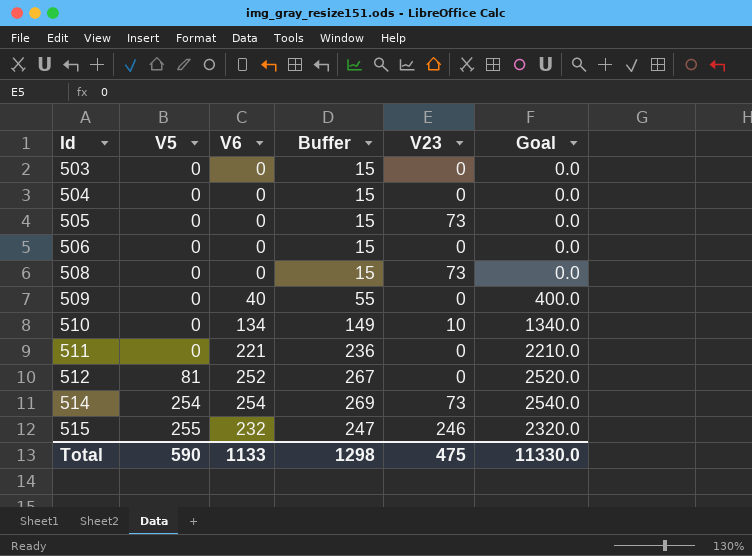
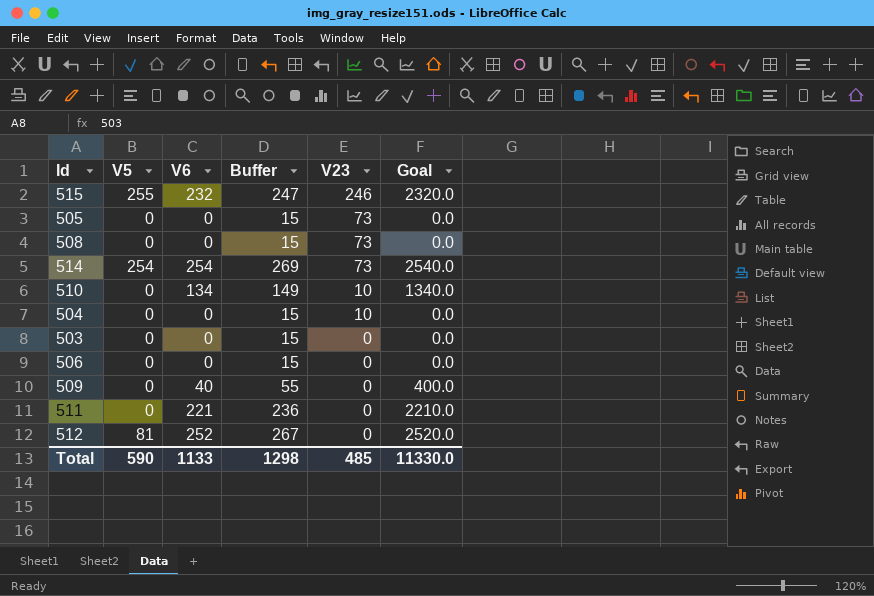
row order: Id ascending -> V23 descending
504 | V23: 0 -> 10
Total | V23: 475 -> 485

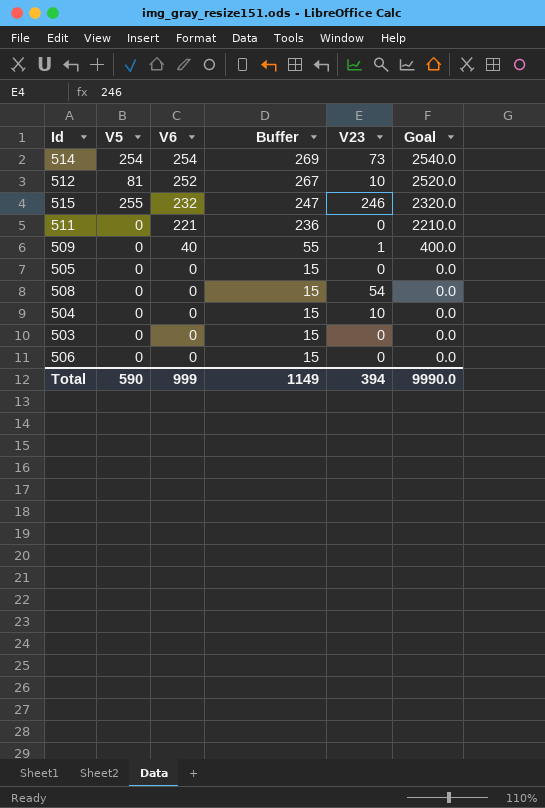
row order: V23 descending -> V6 descending
row 510: 0 | 134 | 149 | 10 | 1340.0 -> none
512 | V23: 0 -> 10
509 | V23: 0 -> 1
505 | V23: 73 -> 0
508 | V23: 73 -> 54
Total | V6: 1133 -> 999
Total | Buffer: 1298 -> 1149
Total | V23: 485 -> 394
Total | Goal: 11330.0 -> 9990.0

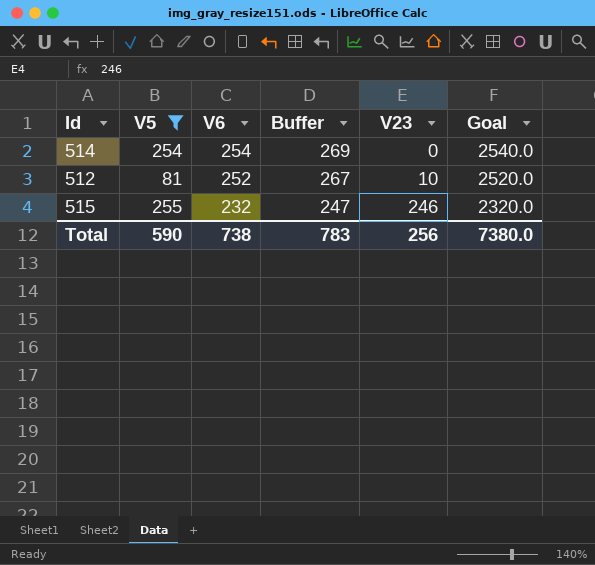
filter: none -> V5 != 0
514 | V23: 73 -> 0
Total | V6: 999 -> 738
Total | Buffer: 1149 -> 783
Total | V23: 394 -> 256
Total | Goal: 9990.0 -> 7380.0

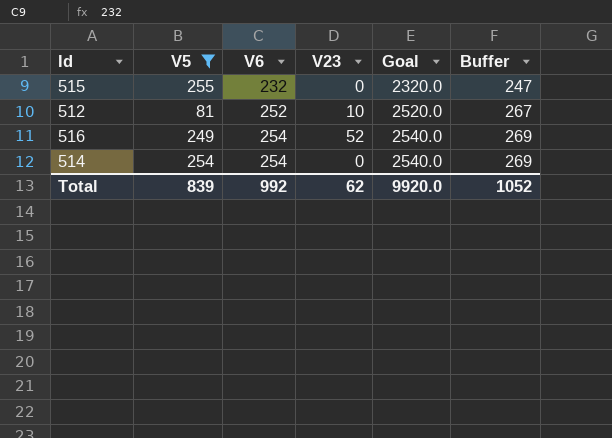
row order: V6 descending -> V6 ascending
column Buffer | position: 4 -> 6
515 | V23: 246 -> 0
row 516: none -> 249 | 254 | 52 | 2540.0 | 269
Total | V5: 590 -> 839
Total | V6: 738 -> 992
Total | V23: 256 -> 62
Total | Goal: 7380.0 -> 9920.0
Total | Buffer: 783 -> 1052

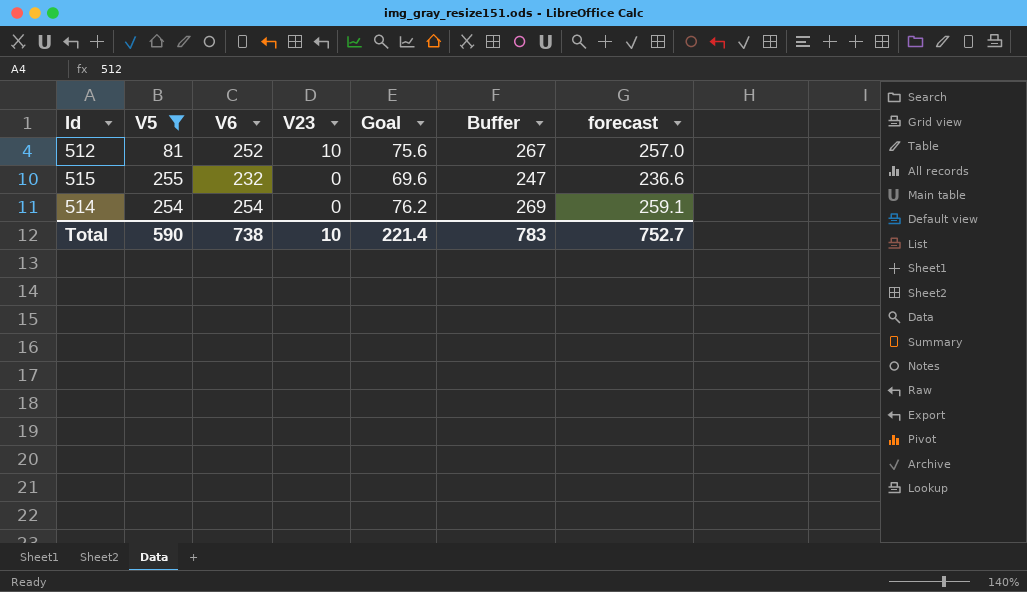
row order: V6 ascending -> V23 descending
column Goal | formula: [V6] * 10 -> [V6] * 0.3
column forecast | formula: none -> [V6] * 1.02
row 516: 249 | 254 | 52 | 2540.0 | 269 -> none
Total | V5: 839 -> 590
Total | V6: 992 -> 738
Total | V23: 62 -> 10
Total | Goal: 9920.0 -> 221.4
Total | Buffer: 1052 -> 783

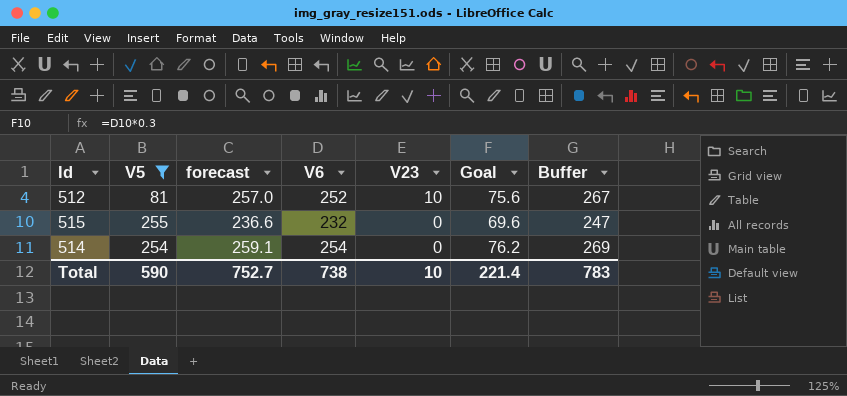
column forecast | position: 7 -> 3

